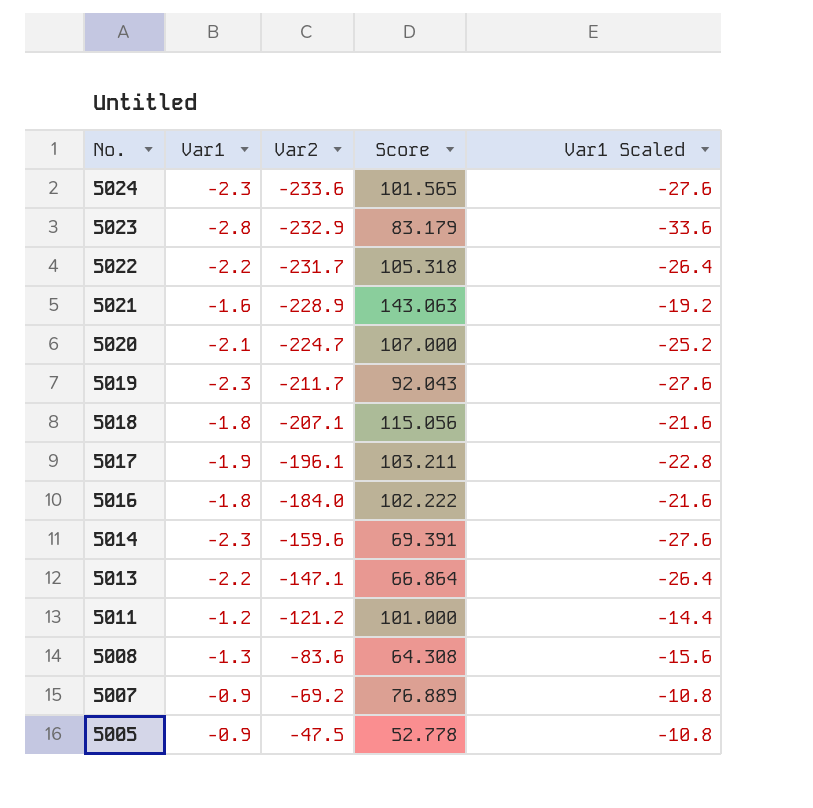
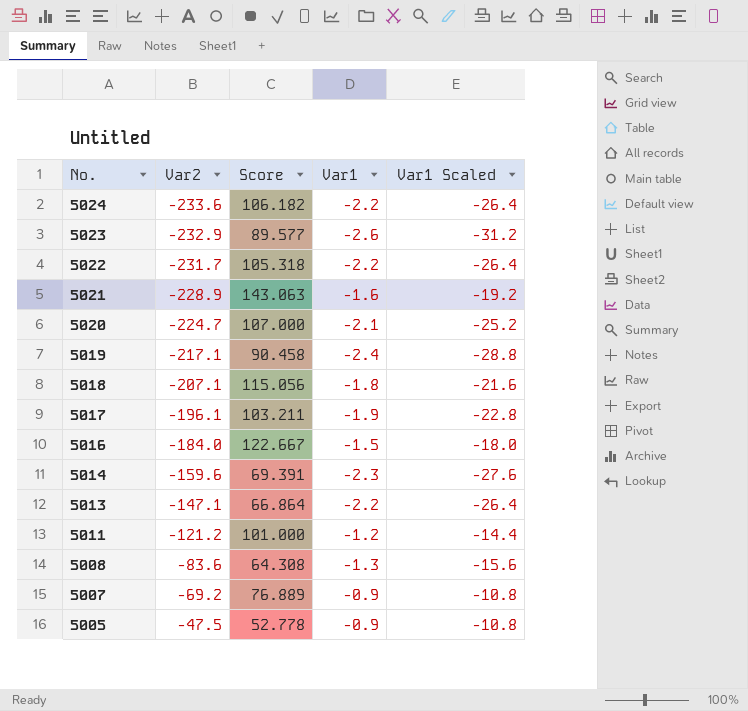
column Var1 | position: 2 -> 4
5024 | Score: 101.565 -> 106.182
5024 | Var1: -2.3 -> -2.2
5024 | Var1 Scaled: -27.6 -> -26.4
5023 | Score: 83.179 -> 89.577
5023 | Var1: -2.8 -> -2.6
5023 | Var1 Scaled: -33.6 -> -31.2
5019 | Var2: -211.7 -> -217.1
5019 | Score: 92.043 -> 90.458
5019 | Var1: -2.3 -> -2.4
5019 | Var1 Scaled: -27.6 -> -28.8
5016 | Score: 102.222 -> 122.667
5016 | Var1: -1.8 -> -1.5
5016 | Var1 Scaled: -21.6 -> -18.0

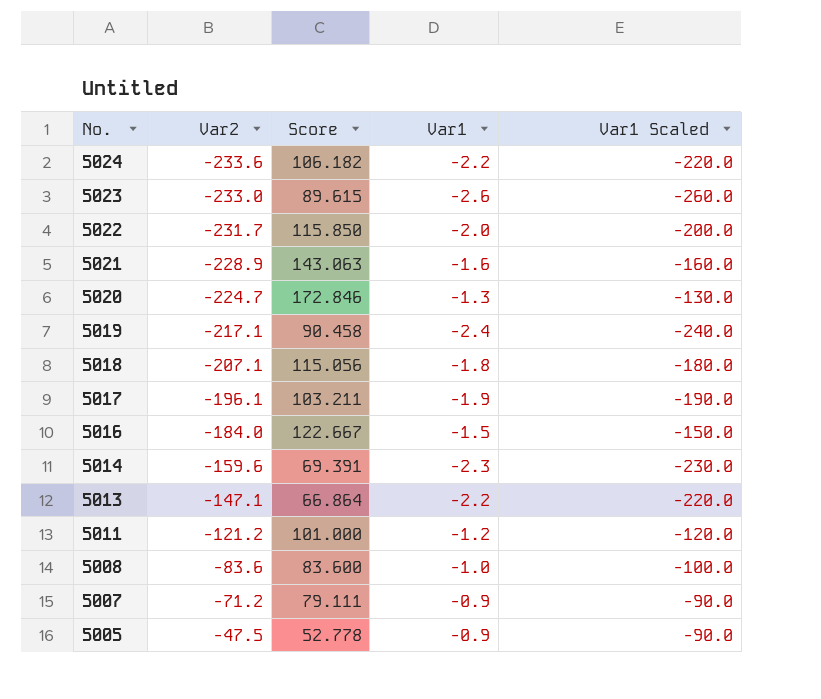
column Var1 Scaled | formula: [Var1] * 12 -> [Var1] * 100
5023 | Var2: -232.9 -> -233.0
5023 | Score: 89.577 -> 89.615
5022 | Score: 105.318 -> 115.850
5022 | Var1: -2.2 -> -2.0
5020 | Score: 107.000 -> 172.846
5020 | Var1: -2.1 -> -1.3
5008 | Score: 64.308 -> 83.600
5008 | Var1: -1.3 -> -1.0
5007 | Var2: -69.2 -> -71.2
5007 | Score: 76.889 -> 79.111

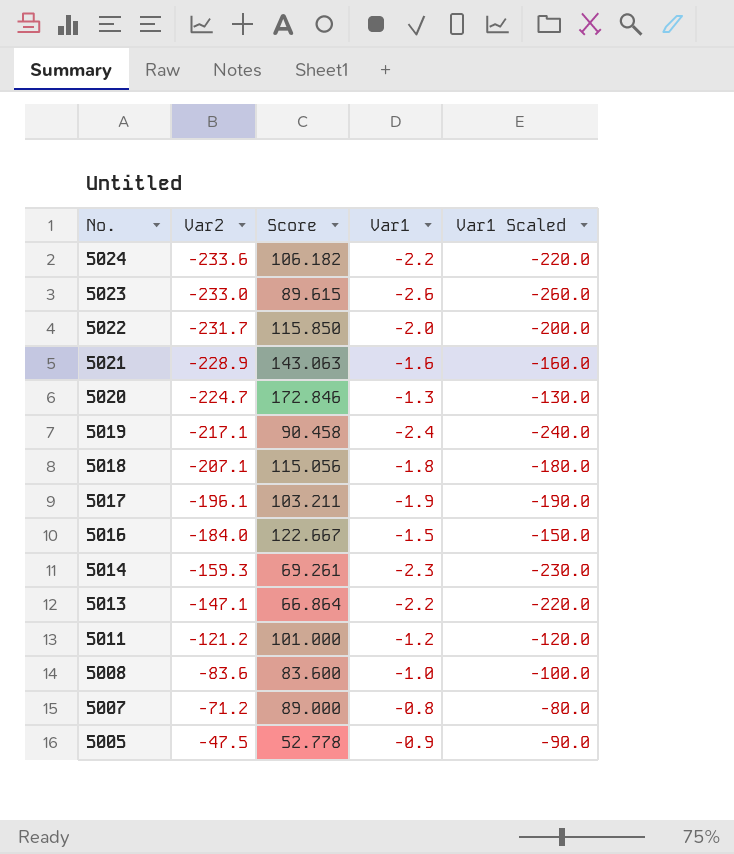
5014 | Var2: -159.6 -> -159.3
5014 | Score: 69.391 -> 69.261
5007 | Score: 79.111 -> 89.000
5007 | Var1: -0.9 -> -0.8
5007 | Var1 Scaled: -90.0 -> -80.0

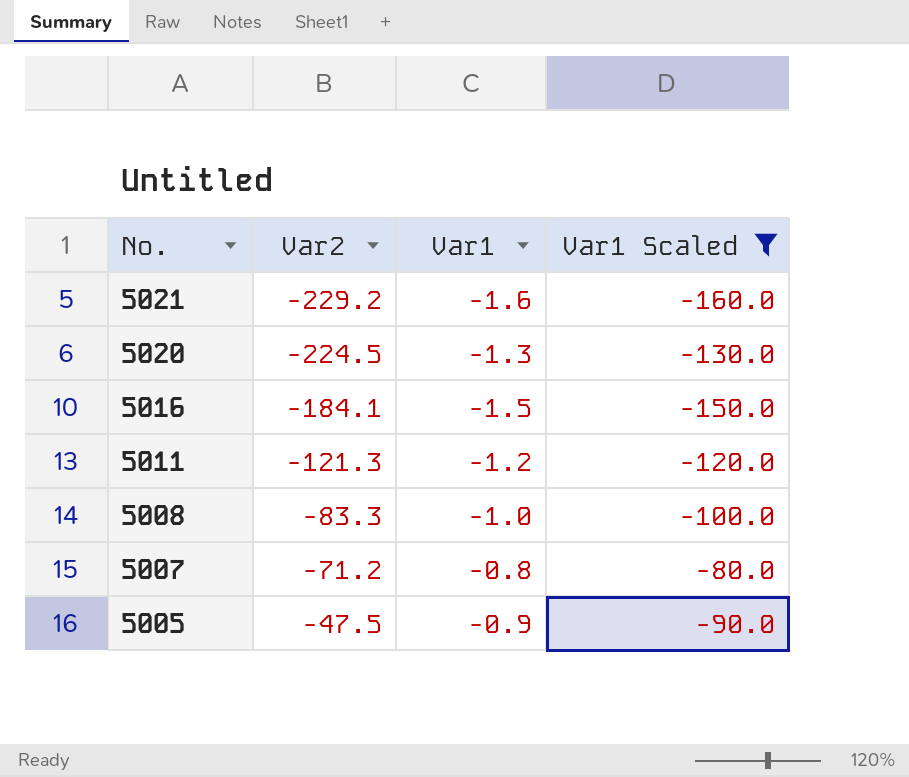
filter: none -> Var1 Scaled >= -160.0
column Score | formula: [Var2] / [Var1] -> none
5021 | Var2: -228.9 -> -229.2
5020 | Var2: -224.7 -> -224.5
5016 | Var2: -184.0 -> -184.1
5011 | Var2: -121.2 -> -121.3
5008 | Var2: -83.6 -> -83.3

